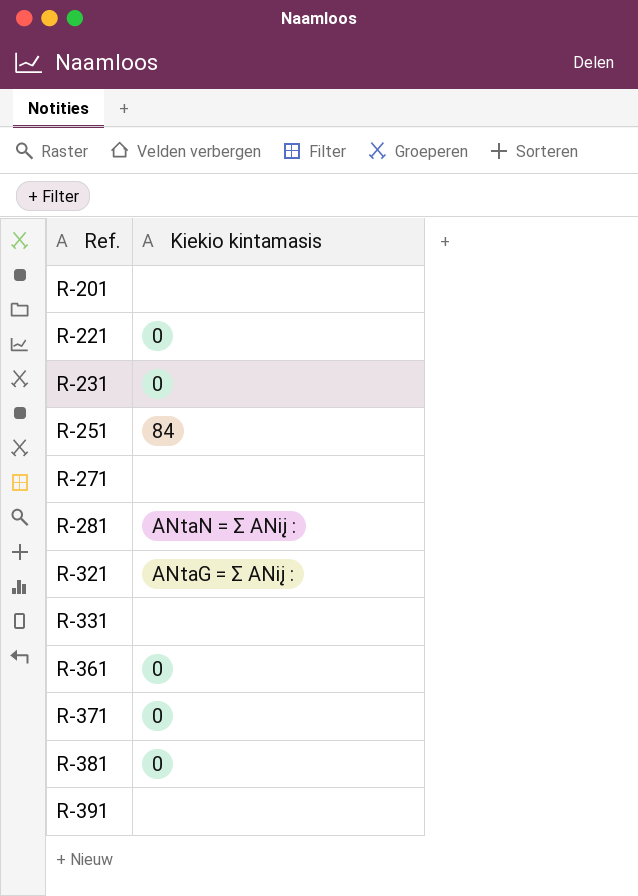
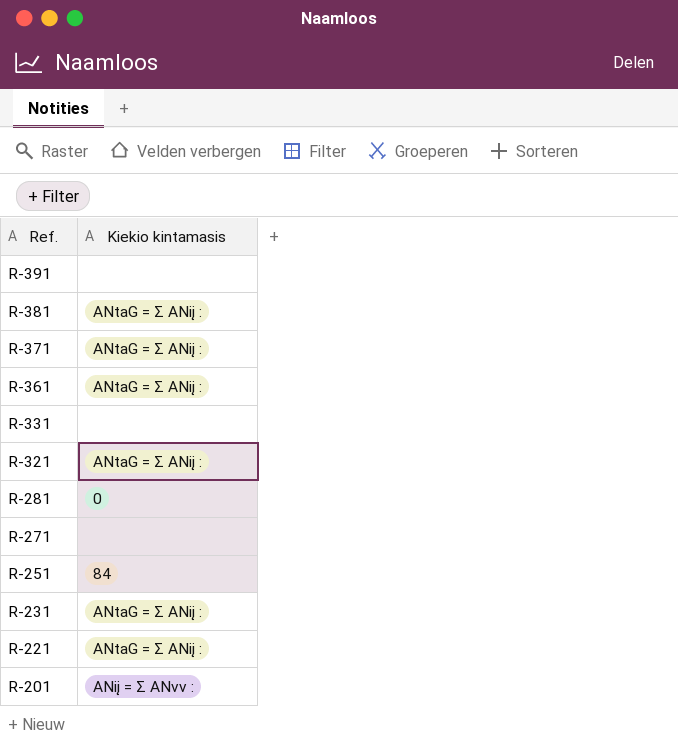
row order: Ref. ascending -> Ref. descending
R-381 | Kiekio kintamasis: 0 -> ANtaG = Σ ANiį :
R-371 | Kiekio kintamasis: 0 -> ANtaG = Σ ANiį :
R-361 | Kiekio kintamasis: 0 -> ANtaG = Σ ANiį :
R-281 | Kiekio kintamasis: ANtaN = Σ ANiį : -> 0
R-231 | Kiekio kintamasis: 0 -> ANtaG = Σ ANiį :
R-221 | Kiekio kintamasis: 0 -> ANtaG = Σ ANiį :
R-201 | Kiekio kintamasis: none -> ANiį = Σ ANvv :

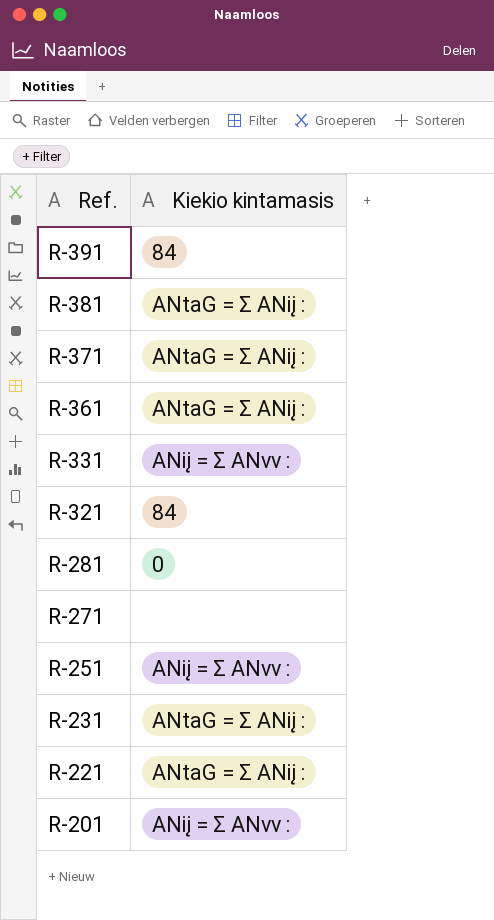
R-391 | Kiekio kintamasis: none -> 84
R-331 | Kiekio kintamasis: none -> ANiį = Σ ANvv :
R-321 | Kiekio kintamasis: ANtaG = Σ ANiį : -> 84
R-251 | Kiekio kintamasis: 84 -> ANiį = Σ ANvv :

